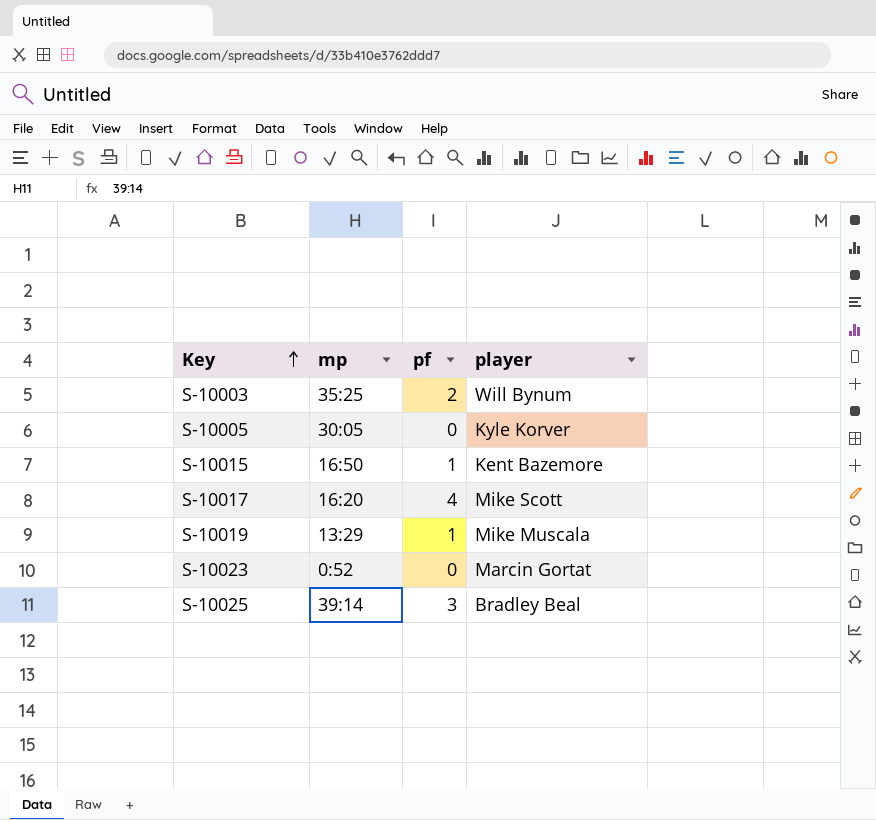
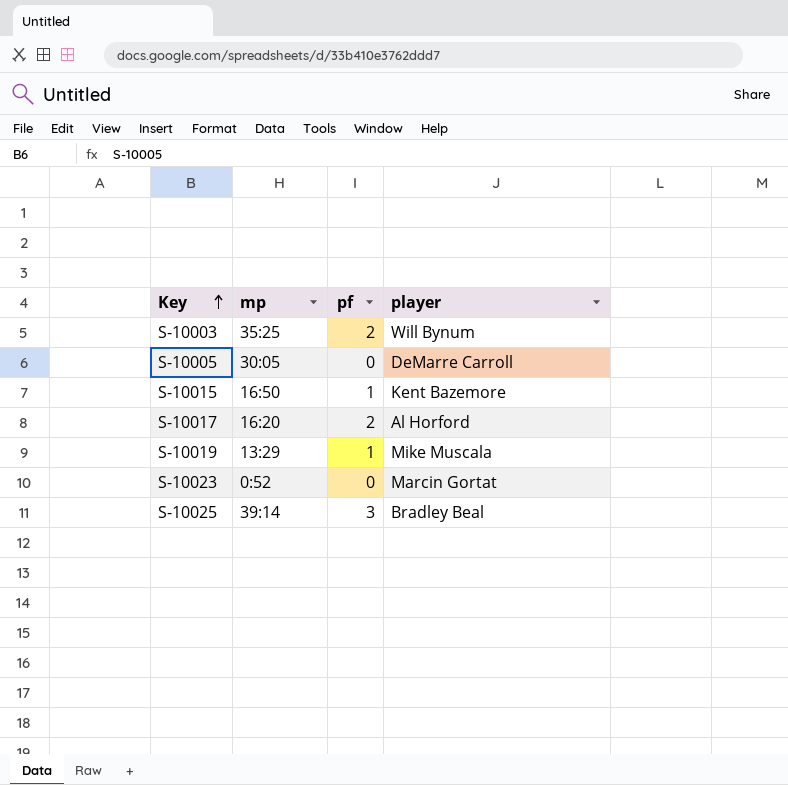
S-10005 | player: Kyle Korver -> DeMarre Carroll
S-10017 | pf: 4 -> 2
S-10017 | player: Mike Scott -> Al Horford

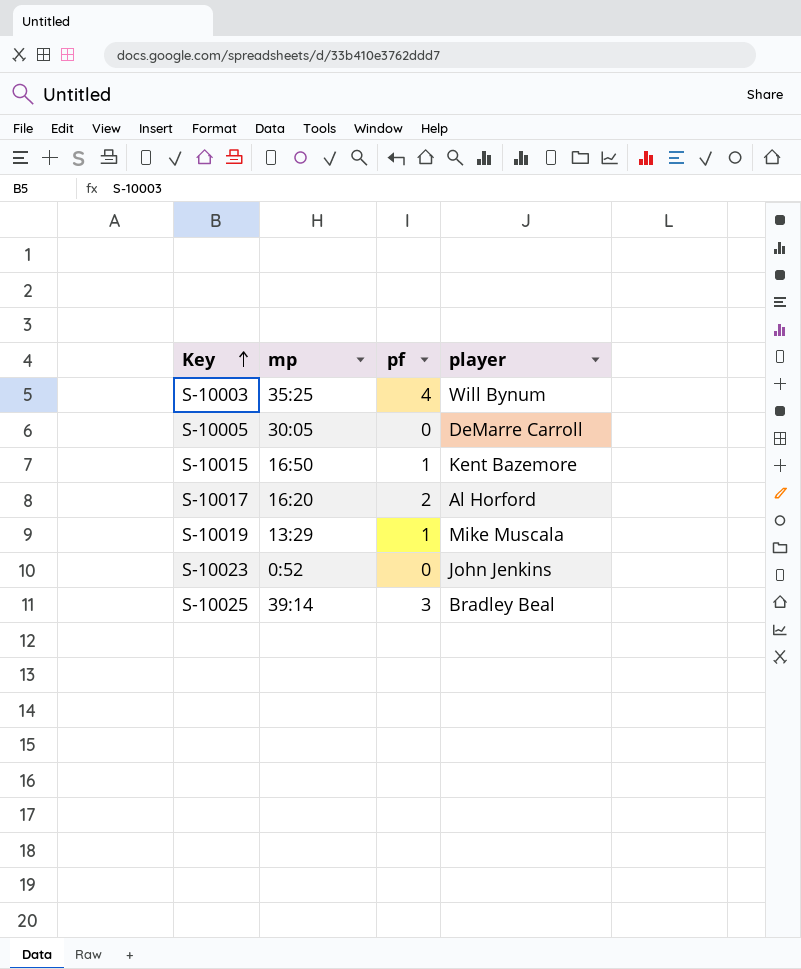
S-10003 | pf: 2 -> 4
S-10023 | player: Marcin Gortat -> John Jenkins

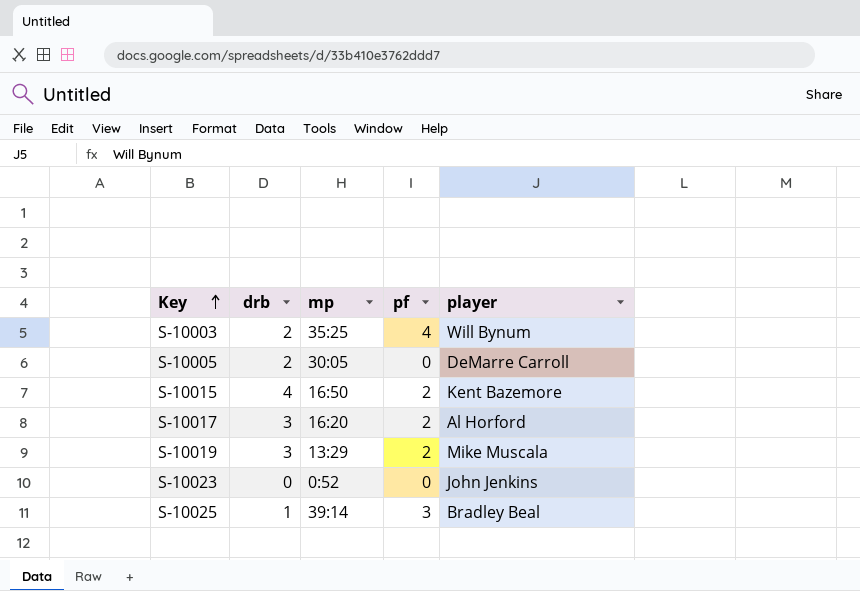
column drb | position: none -> 2
S-10015 | pf: 1 -> 2
S-10019 | pf: 1 -> 2

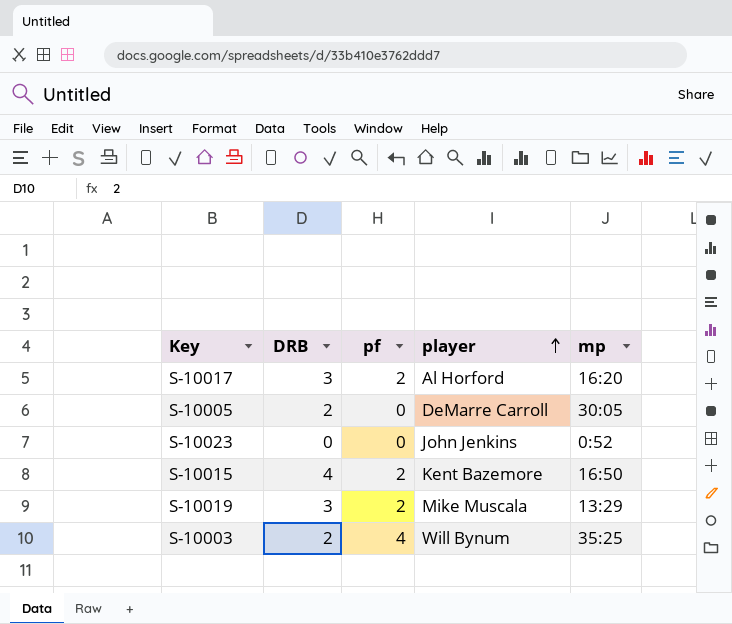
row order: Key ascending -> player ascending
column name: drb -> DRB
column mp | position: 3 -> 5
row S-10025: 1 | 39:14 | 3 | Bradley Beal -> none

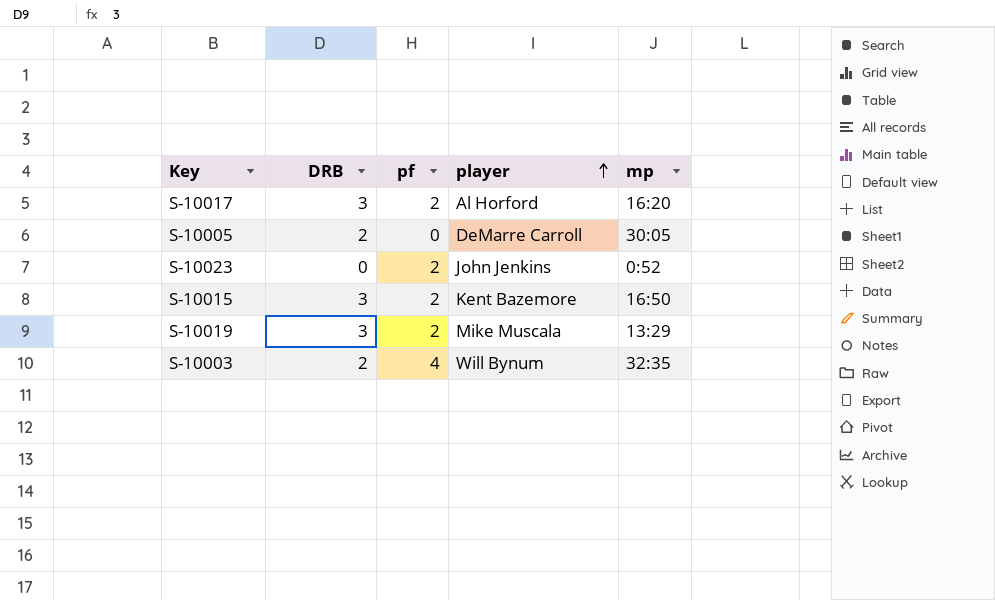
S-10023 | pf: 0 -> 2
S-10015 | DRB: 4 -> 3
S-10003 | mp: 35:25 -> 32:35

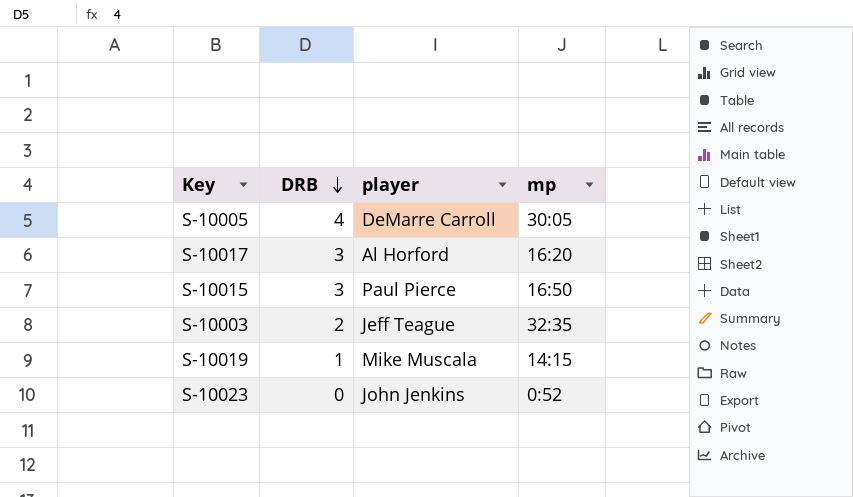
row order: player ascending -> DRB descending
column pf | position: 3 -> none
S-10005 | DRB: 2 -> 4
S-10015 | player: Kent Bazemore -> Paul Pierce
S-10003 | player: Will Bynum -> Jeff Teague
S-10019 | DRB: 3 -> 1
S-10019 | mp: 13:29 -> 14:15

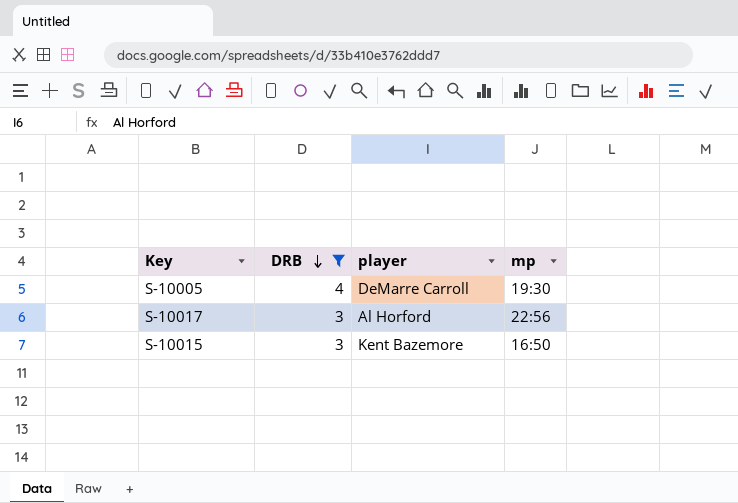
filter: none -> DRB >= 3
S-10005 | mp: 30:05 -> 19:30
S-10017 | mp: 16:20 -> 22:56
S-10015 | player: Paul Pierce -> Kent Bazemore

